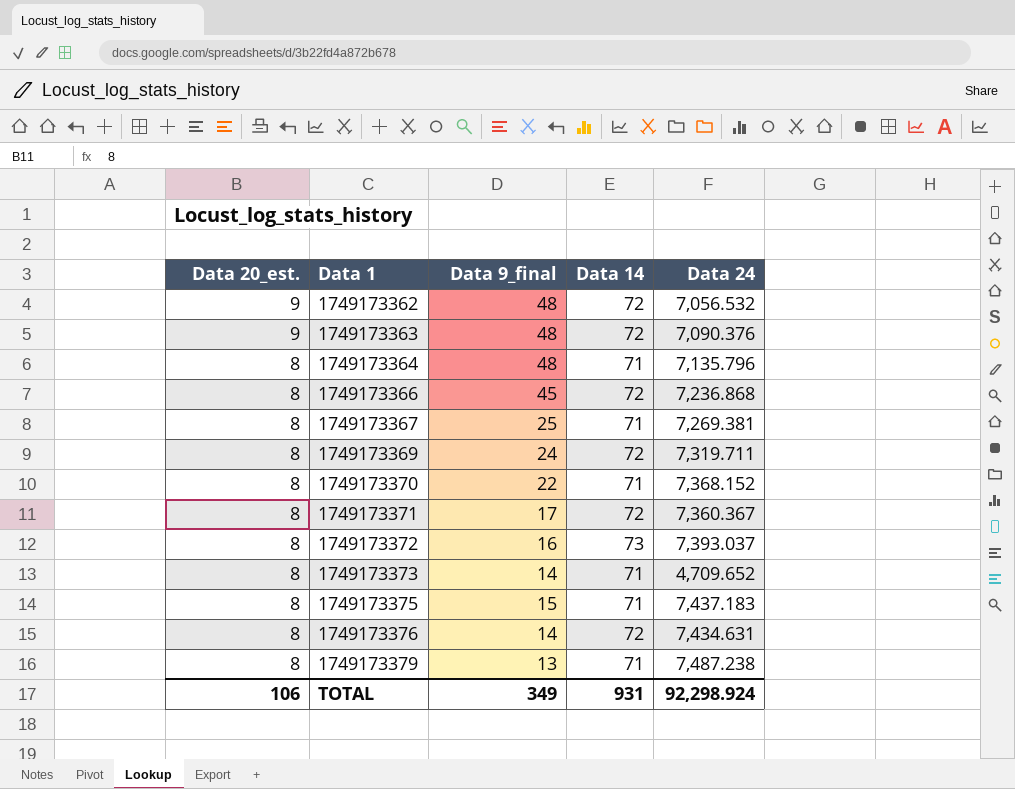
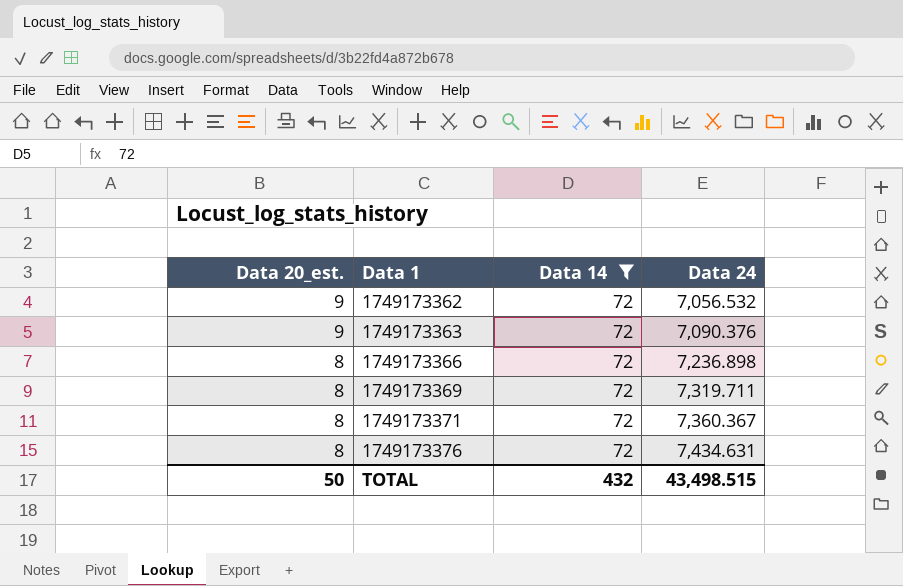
filter: none -> Data 14 = 72
column Data 9_final | position: 3 -> none
1749173366 | Data 24: 7,236.868 -> 7,236.898
TOTAL | Data 20_est.: 106 -> 50
TOTAL | Data 14: 931 -> 432
TOTAL | Data 24: 92,298.924 -> 43,498.515

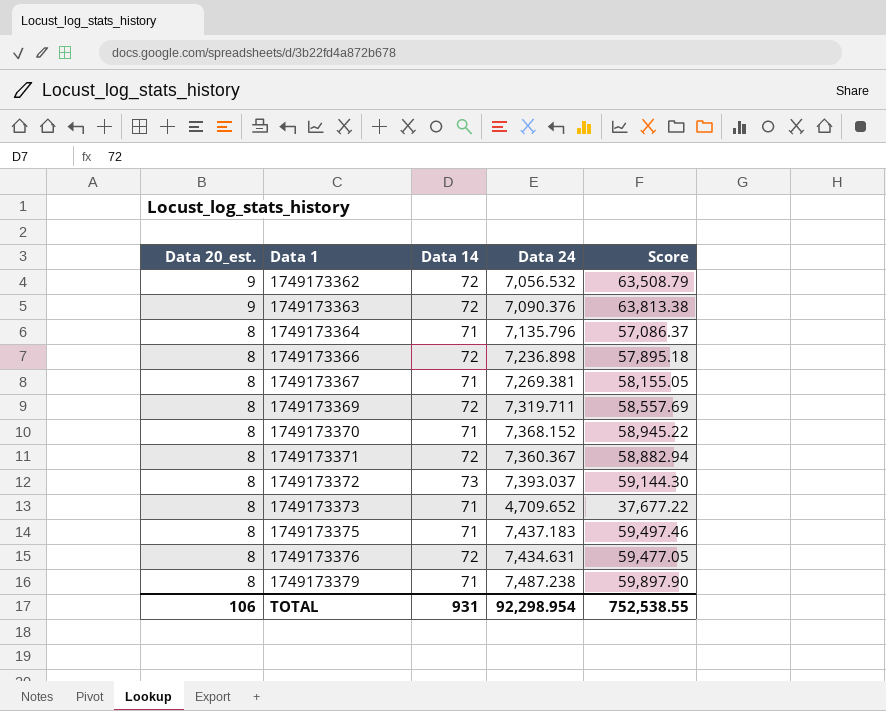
filter: Data 14 = 72 -> none
column Score | formula: none -> [Data 20_est.] * [Data 24]
TOTAL | Data 20_est.: 50 -> 106
TOTAL | Data 14: 432 -> 931
TOTAL | Data 24: 43,498.515 -> 92,298.954

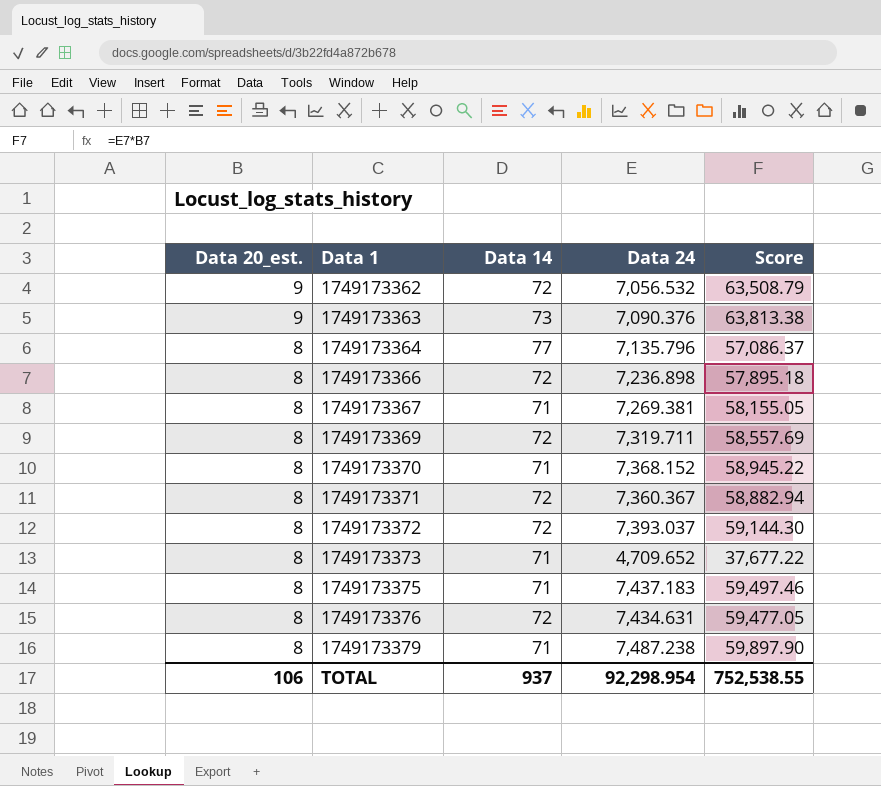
1749173363 | Data 14: 72 -> 73
1749173364 | Data 14: 71 -> 77
1749173372 | Data 14: 73 -> 72
TOTAL | Data 14: 931 -> 937

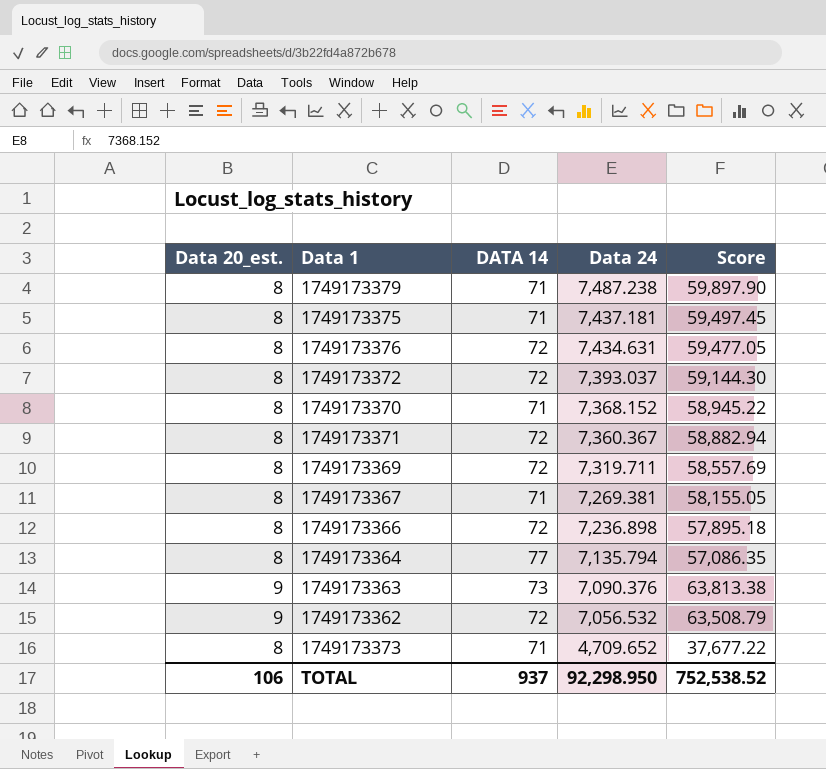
row order: Data 20_est. descending -> Data 24 descending
column name: Data 14 -> DATA 14
1749173375 | Data 24: 7,437.183 -> 7,437.181
1749173375 | Score: 59,497.46 -> 59,497.45
1749173364 | Data 24: 7,135.796 -> 7,135.794
1749173364 | Score: 57,086.37 -> 57,086.35
TOTAL | Data 24: 92,298.954 -> 92,298.950
TOTAL | Score: 752,538.55 -> 752,538.52

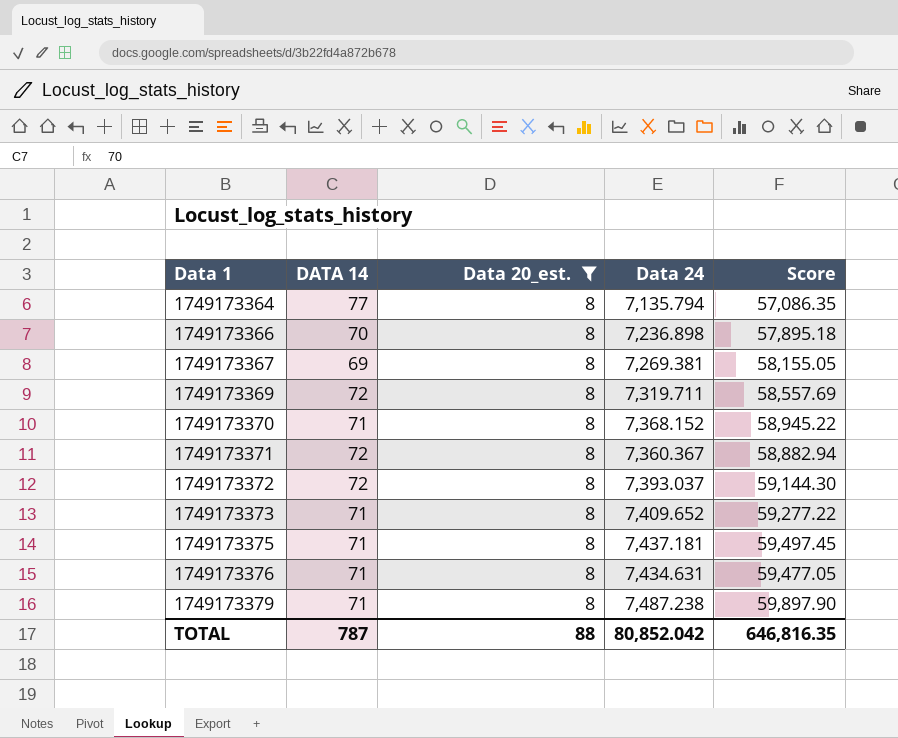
filter: none -> Data 20_est. = 8
row order: Data 24 descending -> Data 1 ascending
column Data 20_est. | position: 1 -> 3
1749173366 | DATA 14: 72 -> 70
1749173367 | DATA 14: 71 -> 69
1749173373 | Data 24: 4,709.652 -> 7,409.652
1749173373 | Score: 37,677.22 -> 59,277.22
1749173376 | DATA 14: 72 -> 71
TOTAL | DATA 14: 937 -> 787
TOTAL | Data 20_est.: 106 -> 88
TOTAL | Data 24: 92,298.950 -> 80,852.042
TOTAL | Score: 752,538.52 -> 646,816.35

